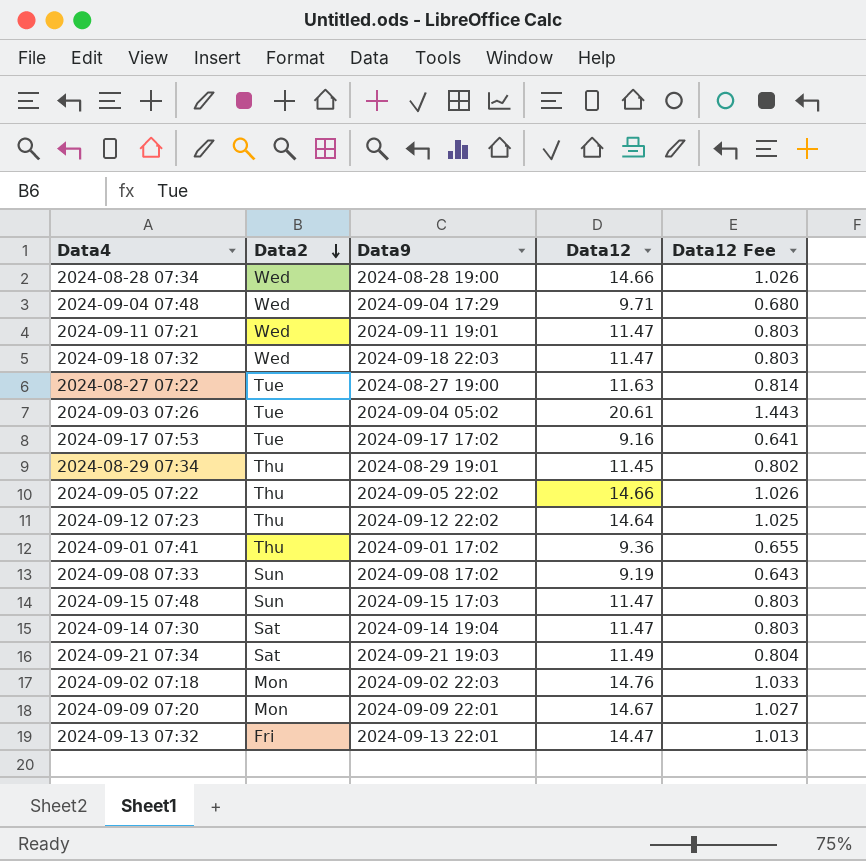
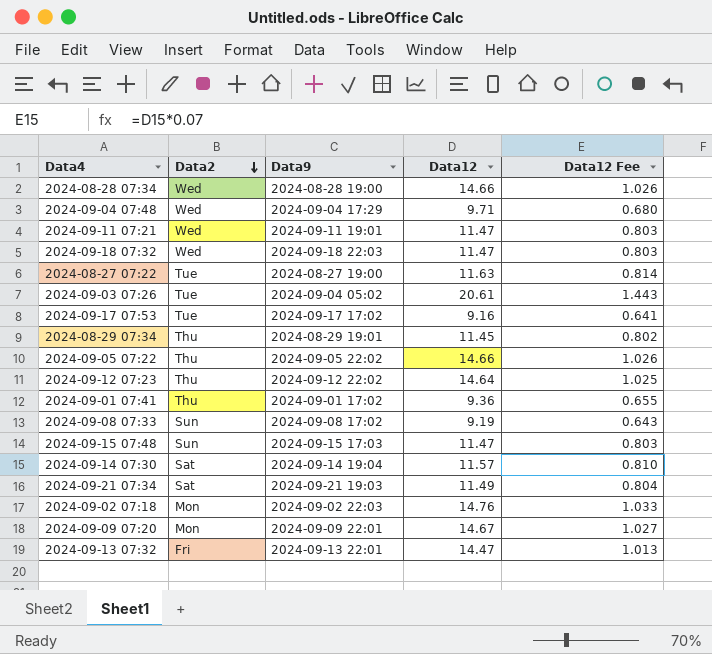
2024-09-14 07:30 | Data12: 11.47 -> 11.57
2024-09-14 07:30 | Data12 Fee: 0.803 -> 0.810

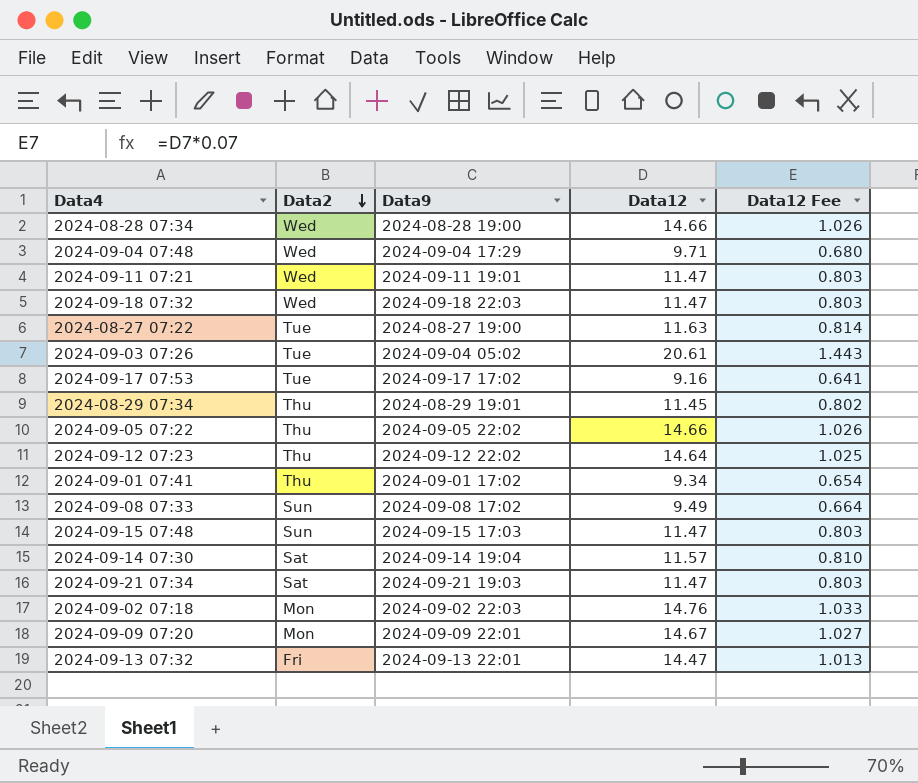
2024-09-01 07:41 | Data12: 9.36 -> 9.34
2024-09-01 07:41 | Data12 Fee: 0.655 -> 0.654
2024-09-08 07:33 | Data12: 9.19 -> 9.49
2024-09-08 07:33 | Data12 Fee: 0.643 -> 0.664
2024-09-21 07:34 | Data12: 11.49 -> 11.47
2024-09-21 07:34 | Data12 Fee: 0.804 -> 0.803

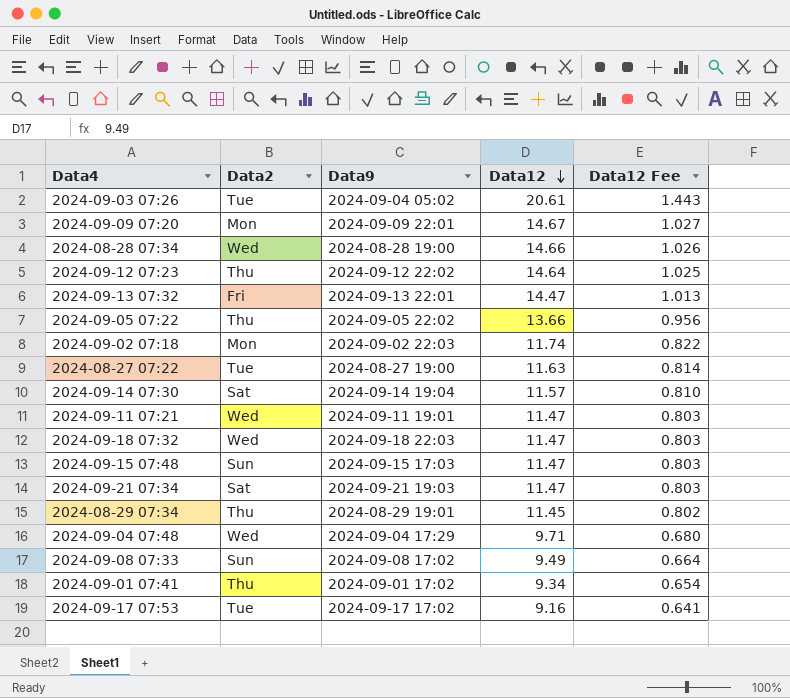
row order: Data2 descending -> Data12 descending
2024-09-05 07:22 | Data12: 14.66 -> 13.66
2024-09-05 07:22 | Data12 Fee: 1.026 -> 0.956
2024-09-02 07:18 | Data12: 14.76 -> 11.74
2024-09-02 07:18 | Data12 Fee: 1.033 -> 0.822

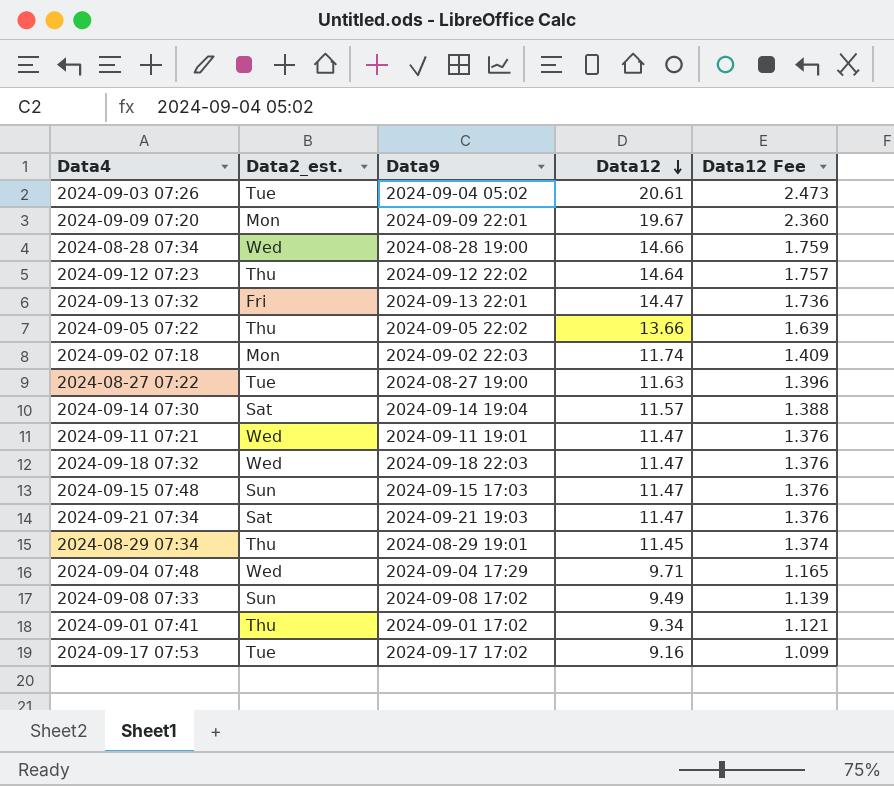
column name: Data2 -> Data2_est.
column Data12 Fee | formula: [Data12] * 0.07 -> [Data12] * 0.12
2024-09-09 07:20 | Data12: 14.67 -> 19.67

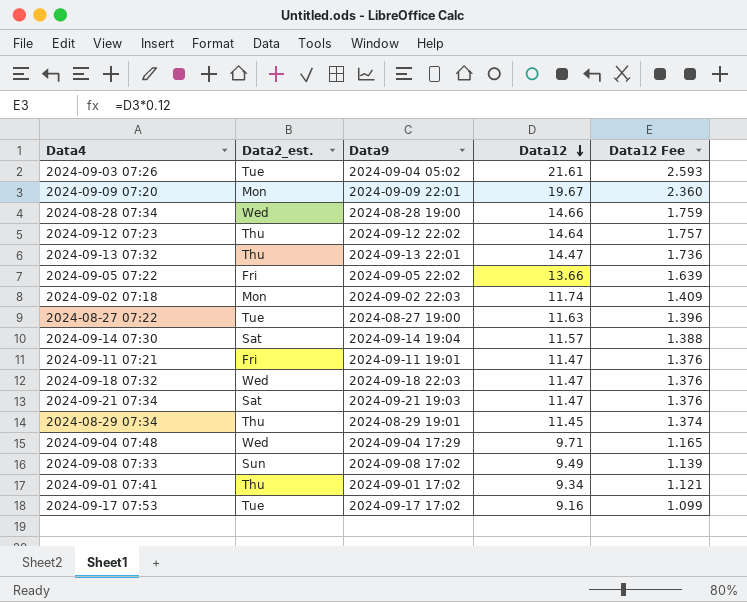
row 2024-09-15 07:48: Sun | 2024-09-15 17:03 | 11.47 | 1.376 -> none
2024-09-03 07:26 | Data12: 20.61 -> 21.61
2024-09-03 07:26 | Data12 Fee: 2.473 -> 2.593
2024-09-13 07:32 | Data2_est.: Fri -> Thu
2024-09-05 07:22 | Data2_est.: Thu -> Fri
2024-09-11 07:21 | Data2_est.: Wed -> Fri

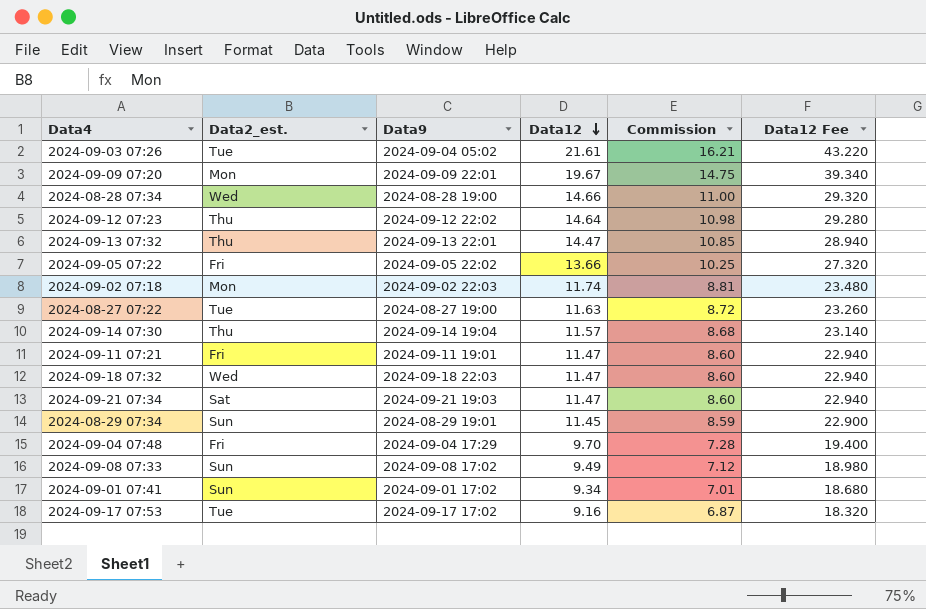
column Commission | formula: none -> [Data12] * 0.75
column Data12 Fee | formula: [Data12] * 0.12 -> [Data12] * 2
2024-09-14 07:30 | Data2_est.: Sat -> Thu
2024-08-29 07:34 | Data2_est.: Thu -> Sun
2024-09-04 07:48 | Data2_est.: Wed -> Fri
2024-09-04 07:48 | Data12: 9.71 -> 9.70
2024-09-01 07:41 | Data2_est.: Thu -> Sun

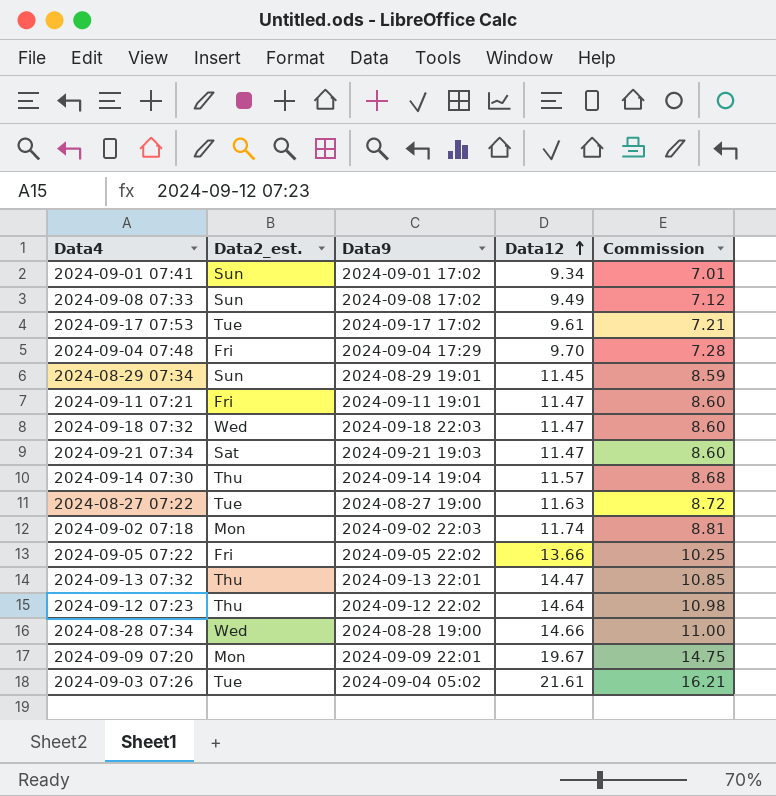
row order: Data12 descending -> Data12 ascending
column Data12 Fee | formula: [Data12] * 2 -> none
2024-09-17 07:53 | Data12: 9.16 -> 9.61
2024-09-17 07:53 | Commission: 6.87 -> 7.21

